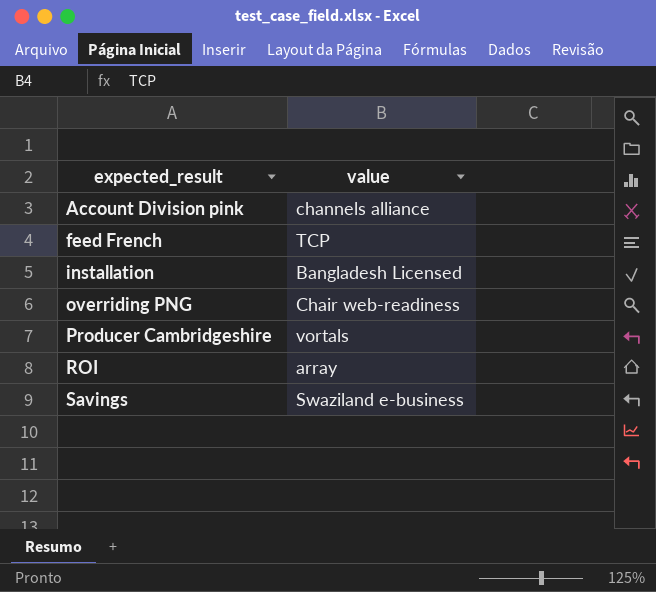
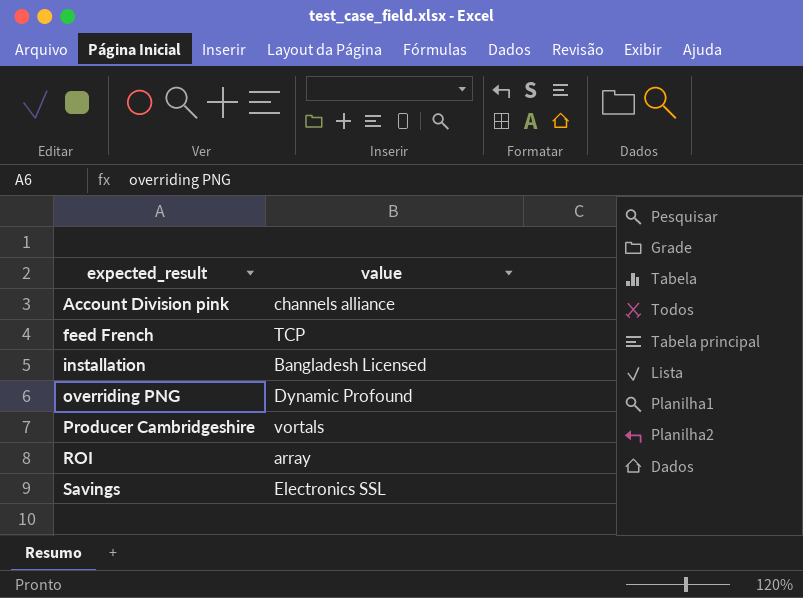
overriding PNG | value: Chair web-readiness -> Dynamic Profound
Savings | value: Swaziland e-business -> Electronics SSL

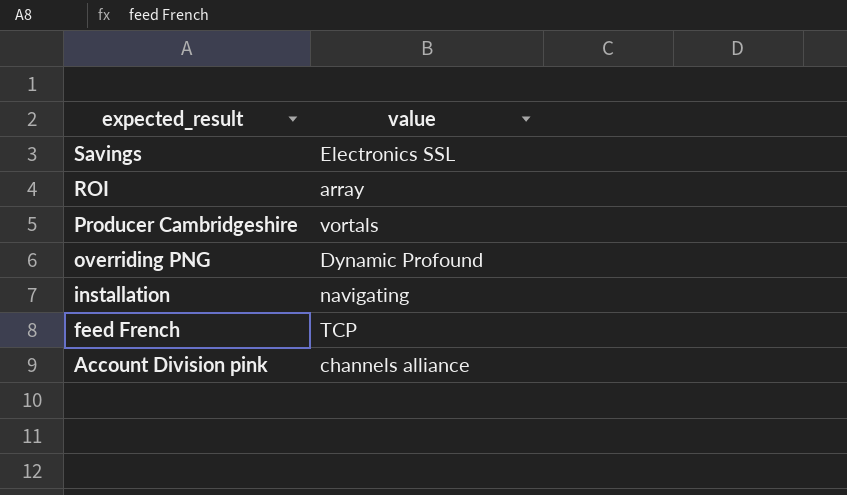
row order: expected_result ascending -> expected_result descending
installation | value: Bangladesh Licensed -> navigating

